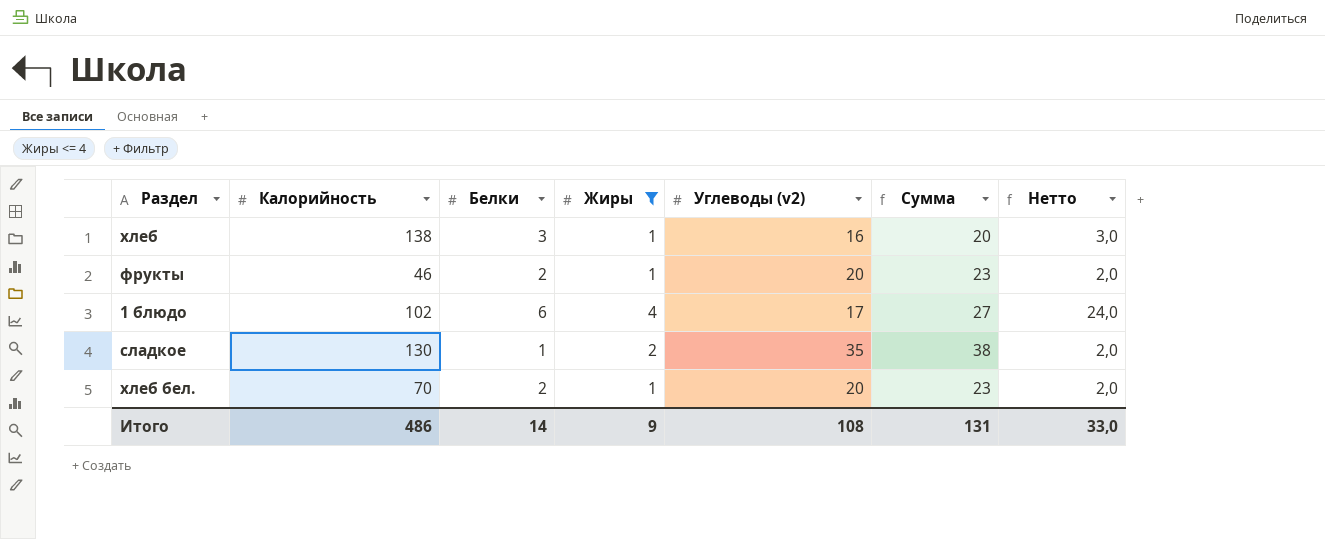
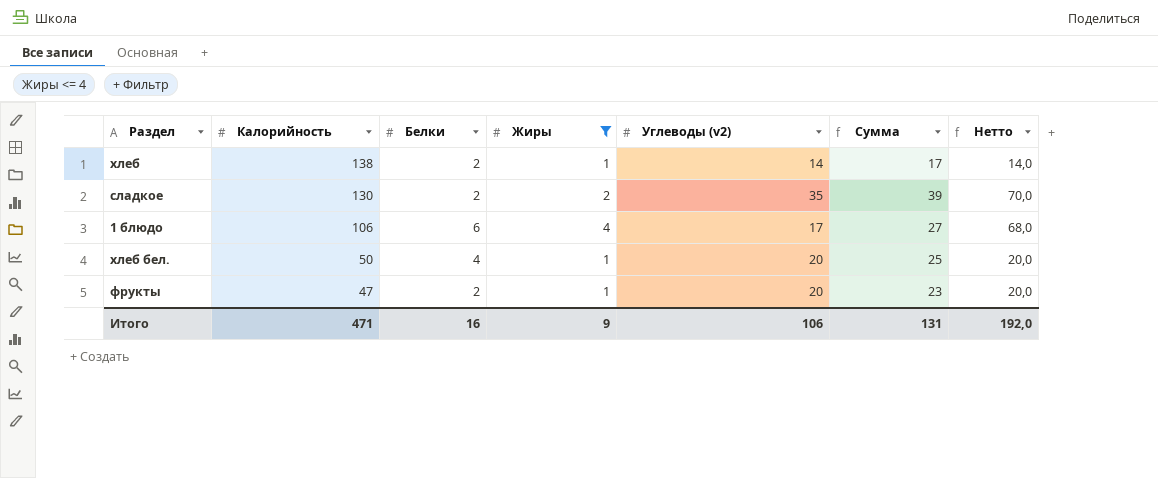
row order: none -> Калорийность descending
column Нетто | formula: [Белки] * [Жиры] -> [Жиры] * [Углеводы (v2)]
хлеб | Белки: 3 -> 2
хлеб | Углеводы (v2): 16 -> 14
хлеб | Сумма: 20 -> 17
сладкое | Белки: 1 -> 2
сладкое | Сумма: 38 -> 39
1 блюдо | Калорийность: 102 -> 106
хлеб бел. | Калорийность: 70 -> 50
хлеб бел. | Белки: 2 -> 4
хлеб бел. | Сумма: 23 -> 25
фрукты | Калорийность: 46 -> 47
Итого | Калорийность: 486 -> 471
Итого | Белки: 14 -> 16
Итого | Углеводы (v2): 108 -> 106
Итого | Нетто: 33,0 -> 192,0

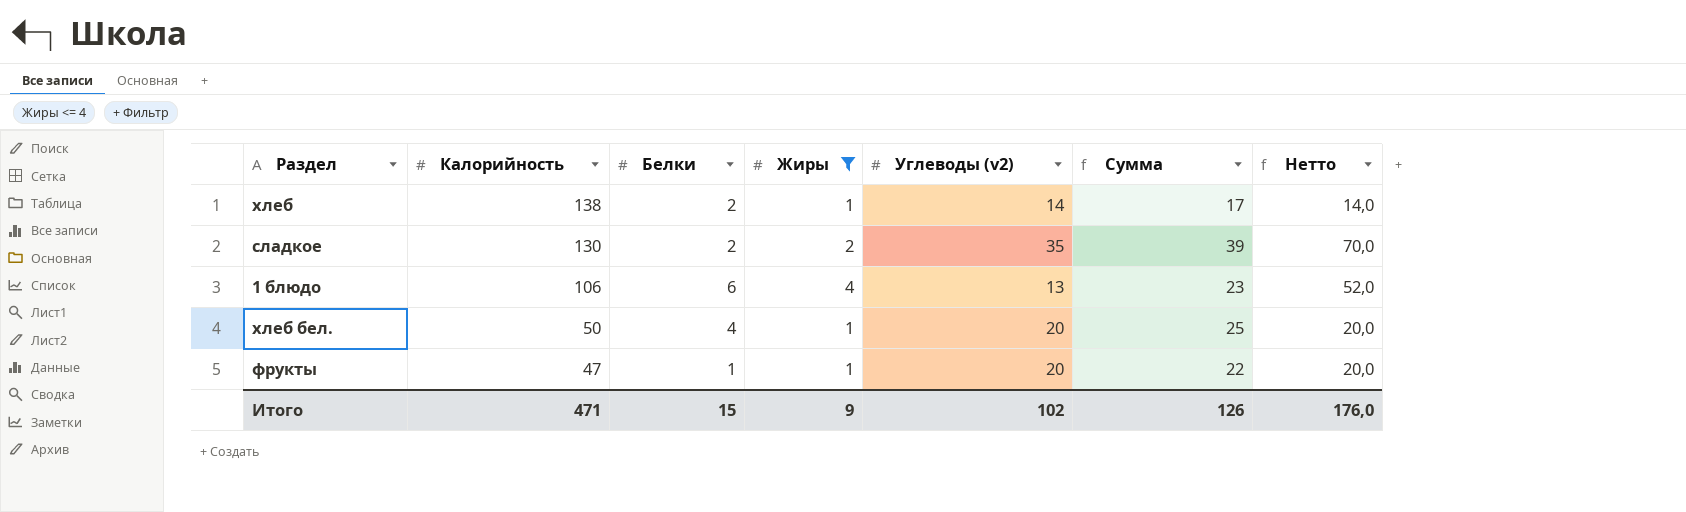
1 блюдо | Углеводы (v2): 17 -> 13
1 блюдо | Сумма: 27 -> 23
1 блюдо | Нетто: 68,0 -> 52,0
фрукты | Белки: 2 -> 1
фрукты | Сумма: 23 -> 22
Итого | Белки: 16 -> 15
Итого | Углеводы (v2): 106 -> 102
Итого | Сумма: 131 -> 126
Итого | Нетто: 192,0 -> 176,0

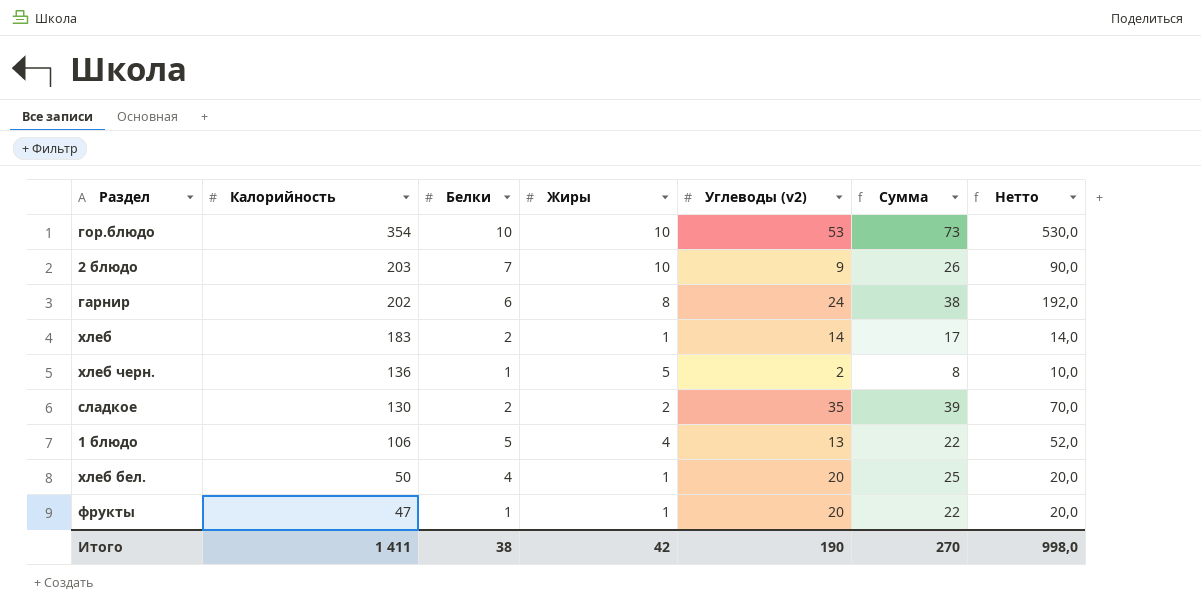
filter: Жиры <= 4 -> none
хлеб | Калорийность: 138 -> 183
1 блюдо | Белки: 6 -> 5
1 блюдо | Сумма: 23 -> 22
Итого | Калорийность: 471 -> 1 411
Итого | Белки: 15 -> 38
Итого | Жиры: 9 -> 42
Итого | Углеводы (v2): 102 -> 190
Итого | Сумма: 126 -> 270
Итого | Нетто: 176,0 -> 998,0

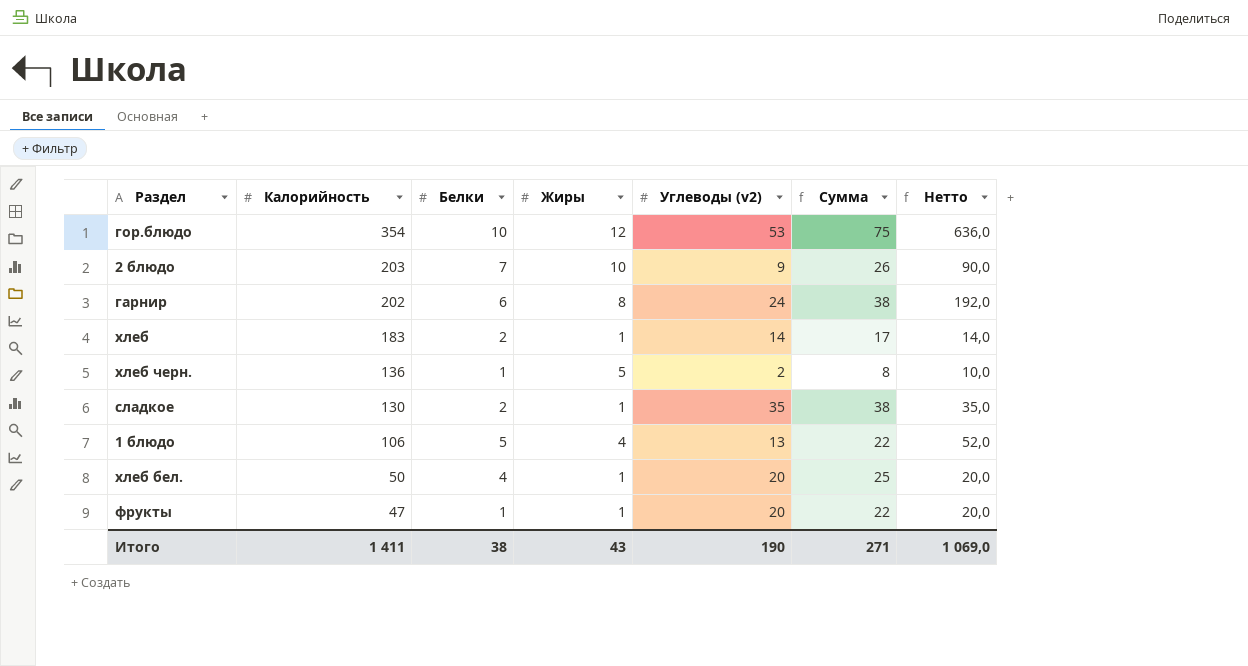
гор.блюдо | Жиры: 10 -> 12
гор.блюдо | Сумма: 73 -> 75
гор.блюдо | Нетто: 530,0 -> 636,0
сладкое | Жиры: 2 -> 1
сладкое | Сумма: 39 -> 38
сладкое | Нетто: 70,0 -> 35,0
Итого | Жиры: 42 -> 43
Итого | Сумма: 270 -> 271
Итого | Нетто: 998,0 -> 1 069,0

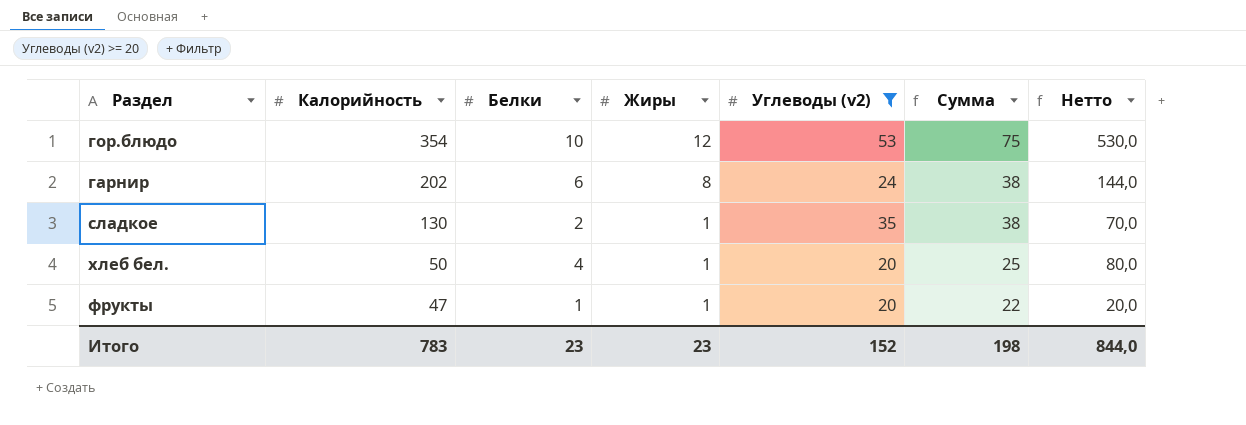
filter: none -> Углеводы (v2) >= 20
column Нетто | formula: [Жиры] * [Углеводы (v2)] -> [Белки] * [Углеводы (v2)]
Итого | Калорийность: 1 411 -> 783
Итого | Белки: 38 -> 23
Итого | Жиры: 43 -> 23
Итого | Углеводы (v2): 190 -> 152
Итого | Сумма: 271 -> 198
Итого | Нетто: 1 069,0 -> 844,0

